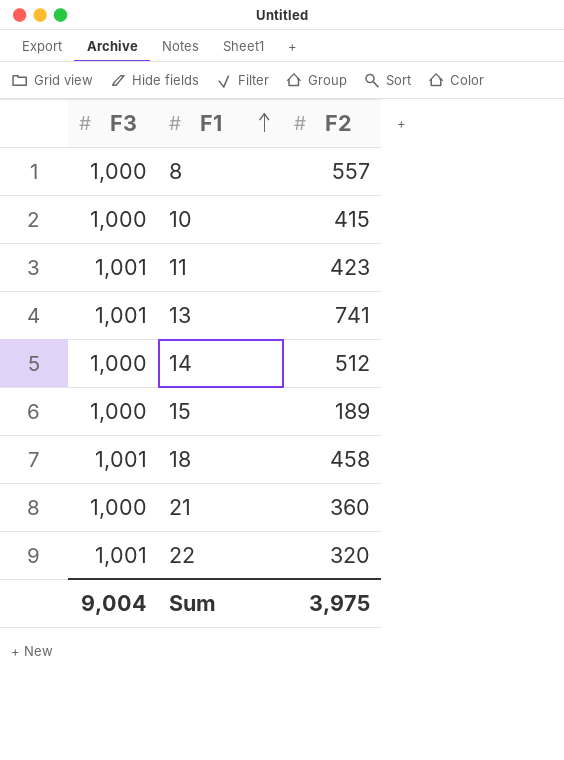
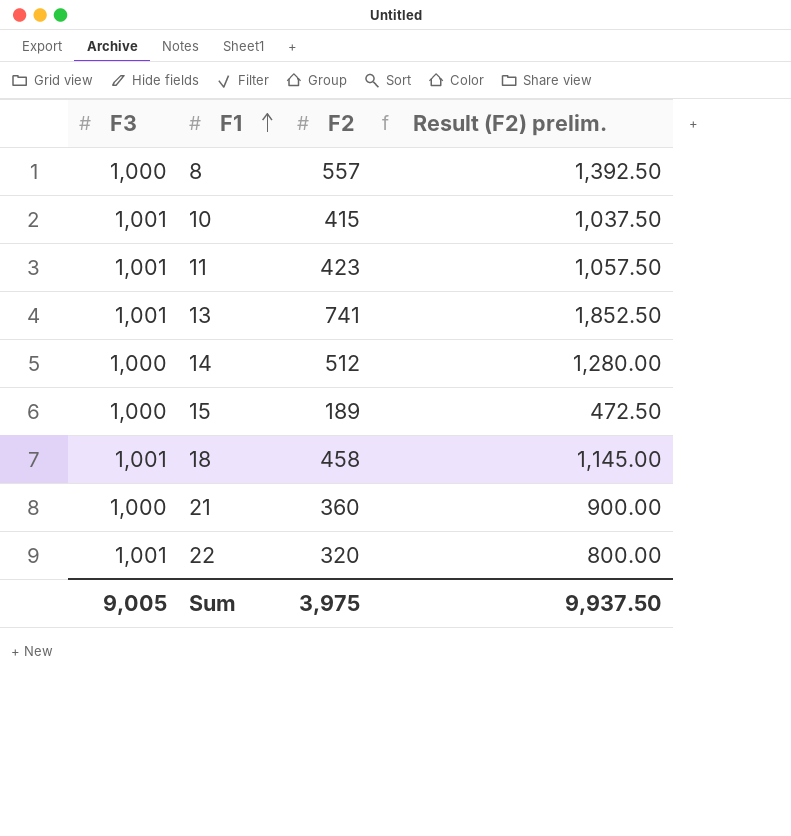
column Result (F2) prelim. | formula: none -> [F2] * 2.5
10 | F3: 1,000 -> 1,001
Sum | F3: 9,004 -> 9,005

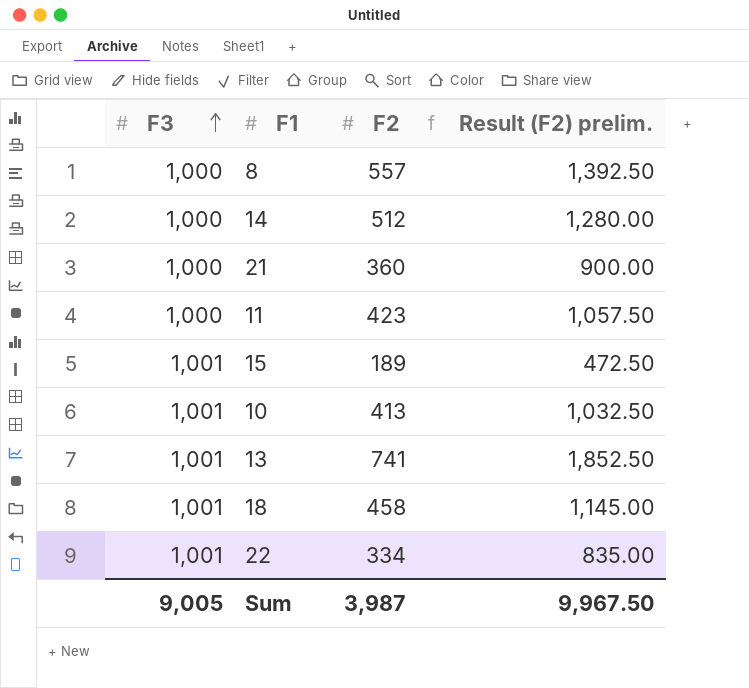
row order: F1 ascending -> F3 ascending
11 | F3: 1,001 -> 1,000
15 | F3: 1,000 -> 1,001
10 | F2: 415 -> 413
10 | Result (F2) prelim.: 1,037.50 -> 1,032.50
22 | F2: 320 -> 334
22 | Result (F2) prelim.: 800.00 -> 835.00
Sum | F2: 3,975 -> 3,987
Sum | Result (F2) prelim.: 9,937.50 -> 9,967.50

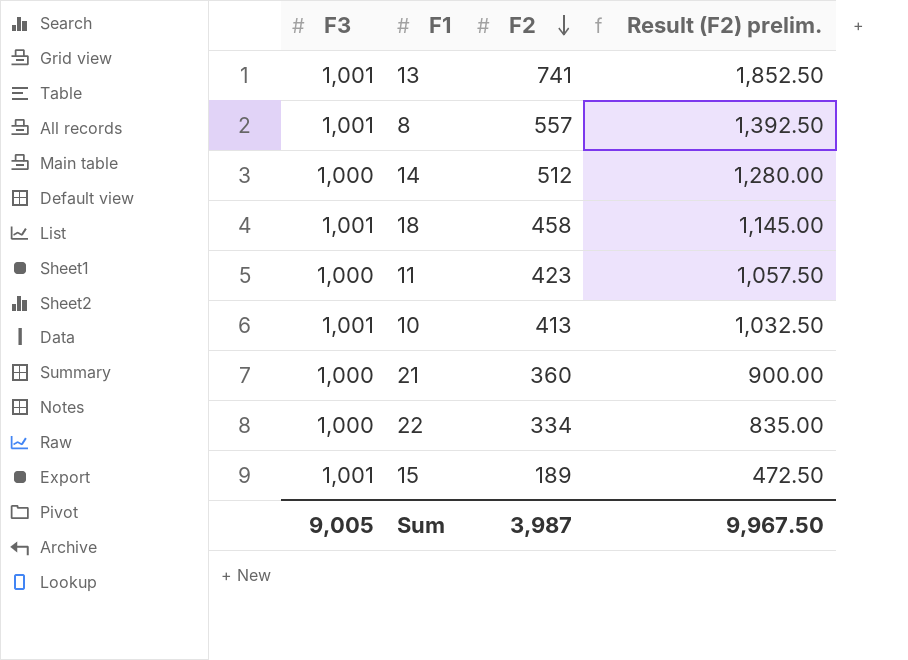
row order: F3 ascending -> F2 descending
8 | F3: 1,000 -> 1,001
22 | F3: 1,001 -> 1,000

